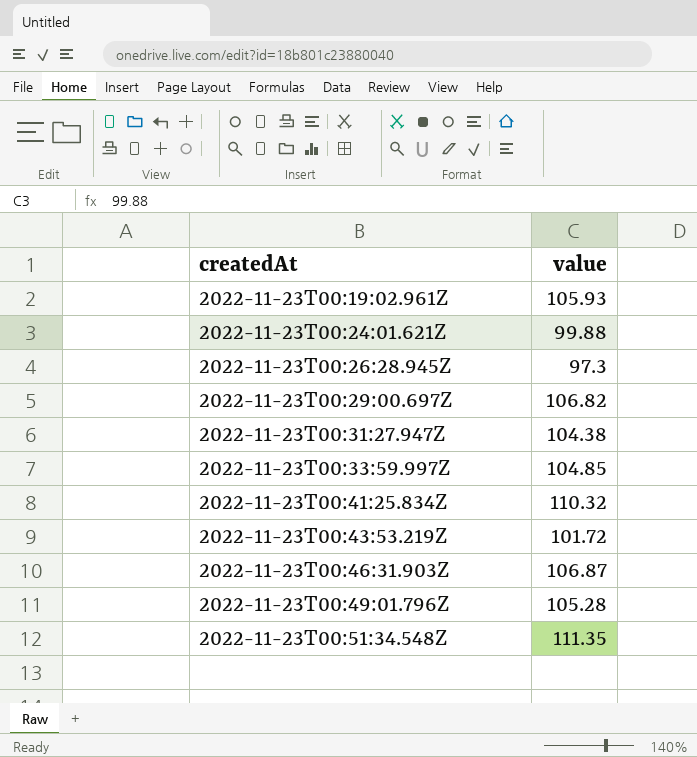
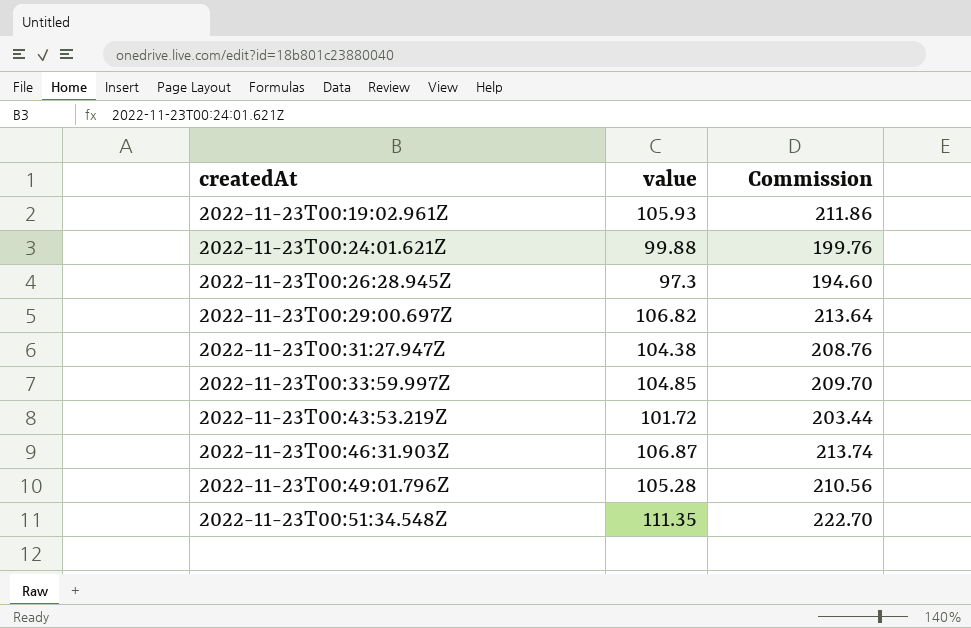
column Commission | formula: none -> [value] * 2
row 2022-11-23T00:41:25.834Z: 110.32 -> none

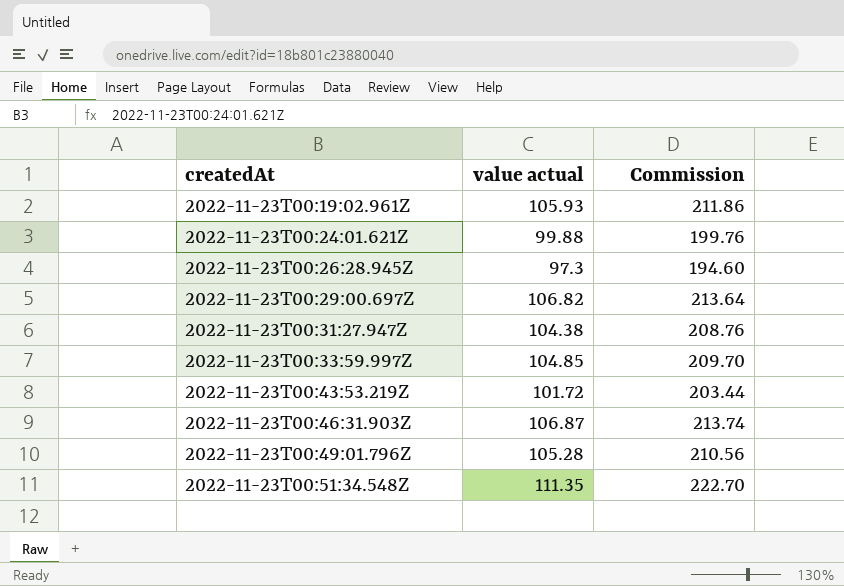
column name: value -> value actual

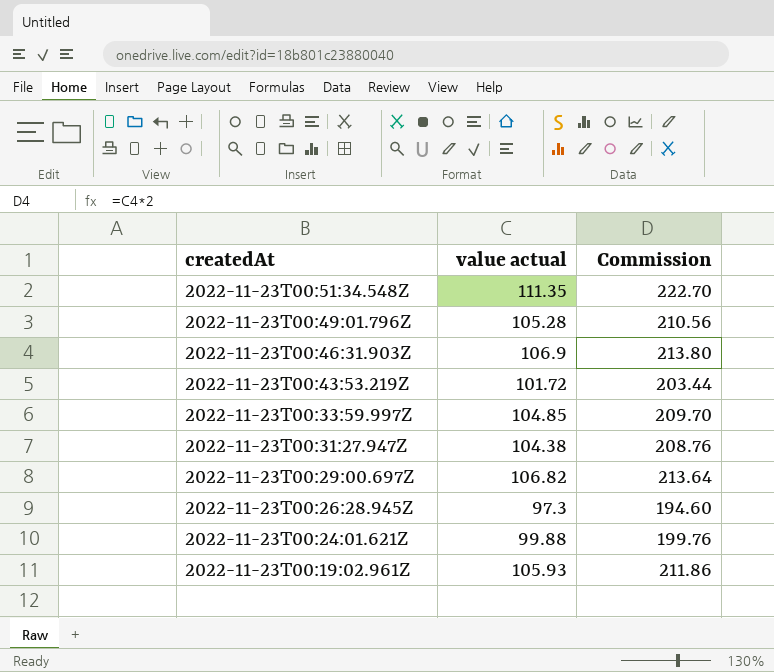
row order: createdAt ascending -> createdAt descending
2022-11-23T00:46:31.903Z | value actual: 106.87 -> 106.9
2022-11-23T00:46:31.903Z | Commission: 213.74 -> 213.80

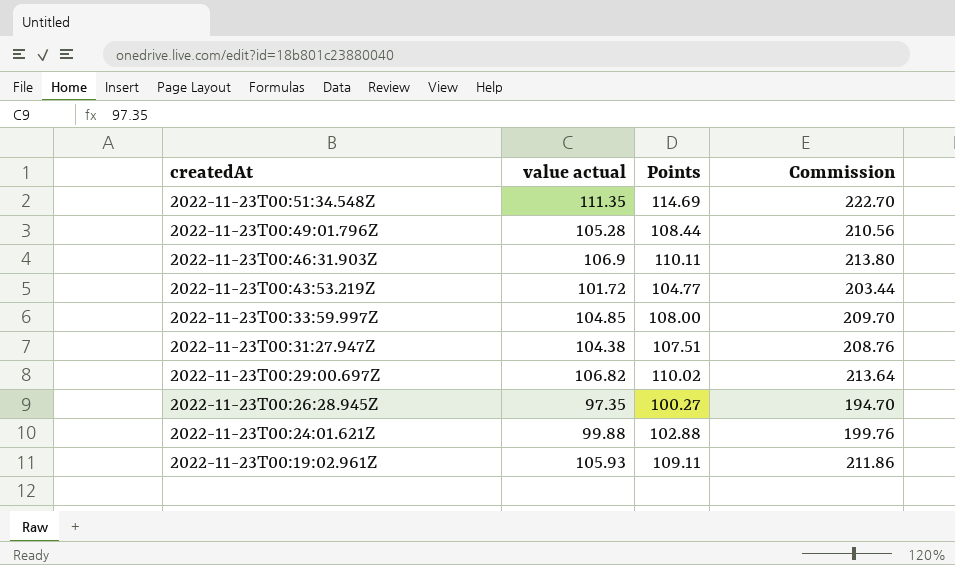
column Points | formula: none -> [value actual] * 1.03
2022-11-23T00:26:28.945Z | value actual: 97.3 -> 97.35
2022-11-23T00:26:28.945Z | Commission: 194.60 -> 194.70

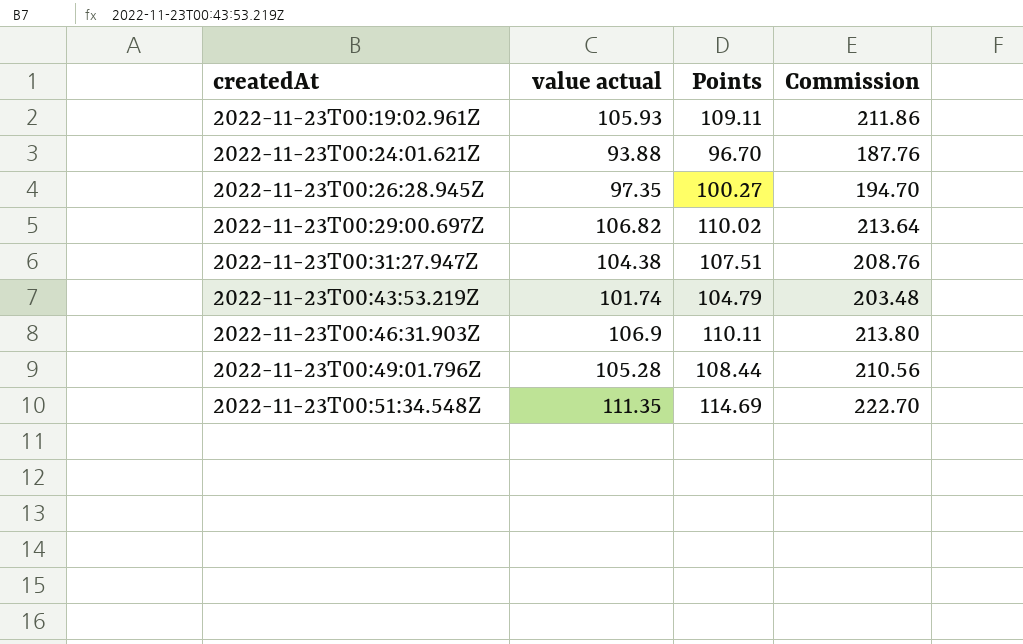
row order: createdAt descending -> createdAt ascending
row 2022-11-23T00:33:59.997Z: 104.85 | 108.00 | 209.70 -> none
2022-11-23T00:24:01.621Z | value actual: 99.88 -> 93.88
2022-11-23T00:24:01.621Z | Points: 102.88 -> 96.70
2022-11-23T00:24:01.621Z | Commission: 199.76 -> 187.76
2022-11-23T00:43:53.219Z | value actual: 101.72 -> 101.74
2022-11-23T00:43:53.219Z | Points: 104.77 -> 104.79
2022-11-23T00:43:53.219Z | Commission: 203.44 -> 203.48

